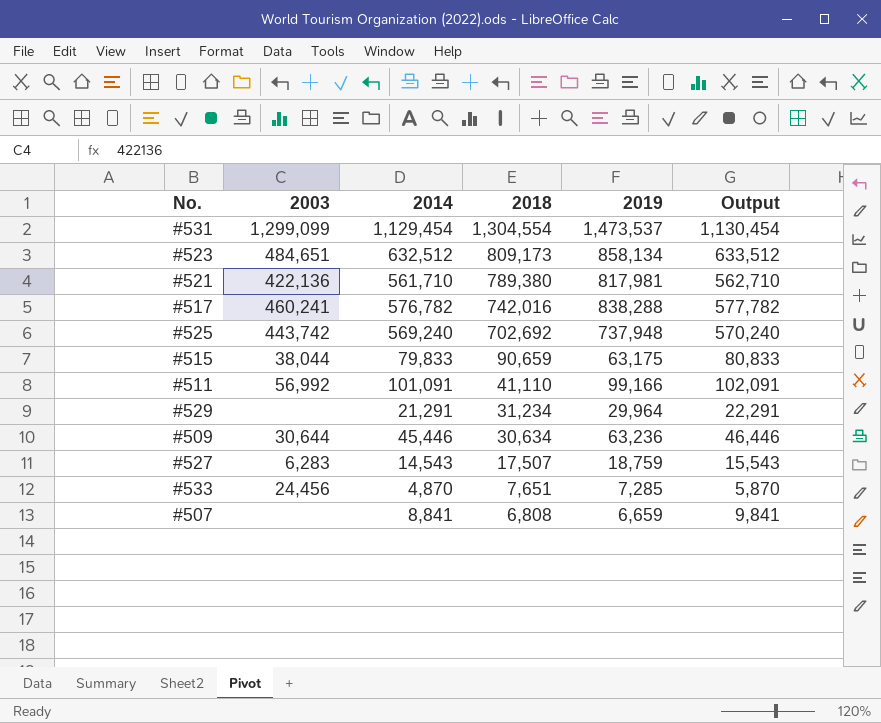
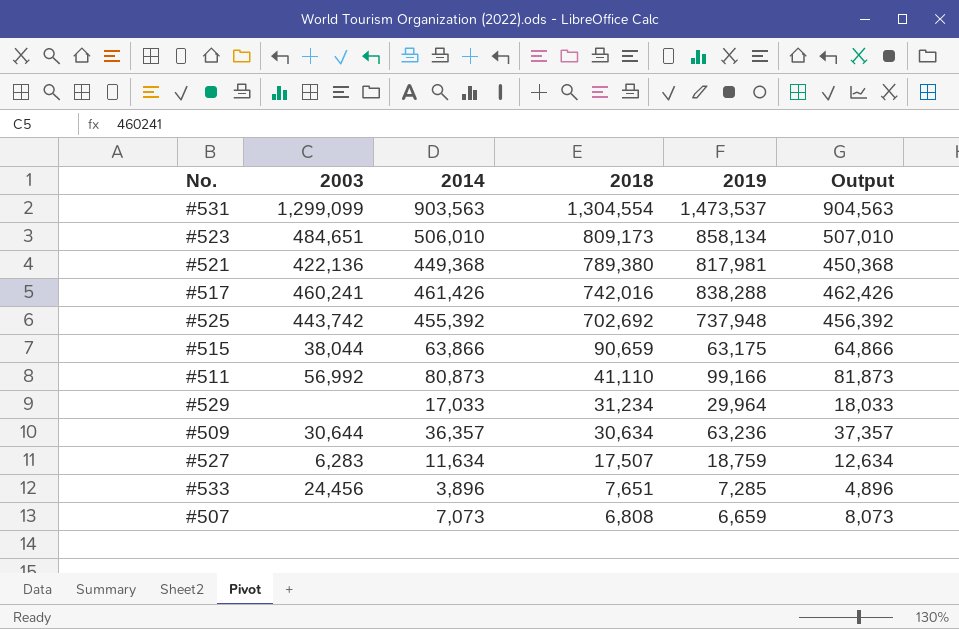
#531 | 2014: 1,129,454 -> 903,563
#531 | Output: 1,130,454 -> 904,563
#523 | 2014: 632,512 -> 506,010
#523 | Output: 633,512 -> 507,010
#521 | 2014: 561,710 -> 449,368
#521 | Output: 562,710 -> 450,368
#517 | 2014: 576,782 -> 461,426
#517 | Output: 577,782 -> 462,426
#525 | 2014: 569,240 -> 455,392
#525 | Output: 570,240 -> 456,392
#515 | 2014: 79,833 -> 63,866
#515 | Output: 80,833 -> 64,866
#511 | 2014: 101,091 -> 80,873
#511 | Output: 102,091 -> 81,873
#529 | 2014: 21,291 -> 17,033
#529 | Output: 22,291 -> 18,033
#509 | 2014: 45,446 -> 36,357
#509 | Output: 46,446 -> 37,357
#527 | 2014: 14,543 -> 11,634
#527 | Output: 15,543 -> 12,634
#533 | 2014: 4,870 -> 3,896
#533 | Output: 5,870 -> 4,896
#507 | 2014: 8,841 -> 7,073
#507 | Output: 9,841 -> 8,073

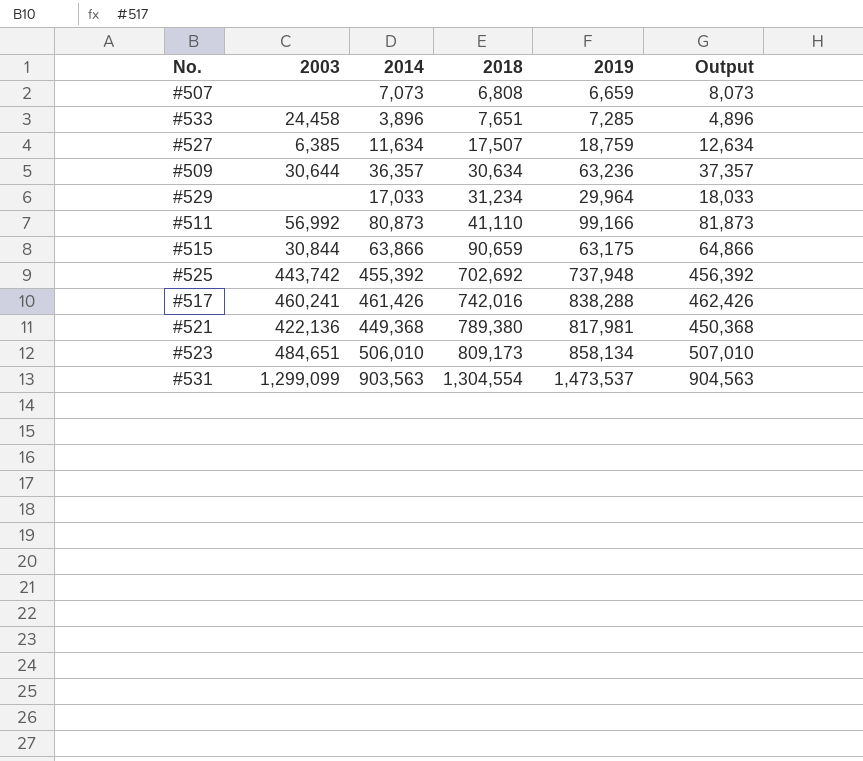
row order: 2018 descending -> 2018 ascending
#533 | 2003: 24,456 -> 24,458
#527 | 2003: 6,283 -> 6,385
#515 | 2003: 38,044 -> 30,844

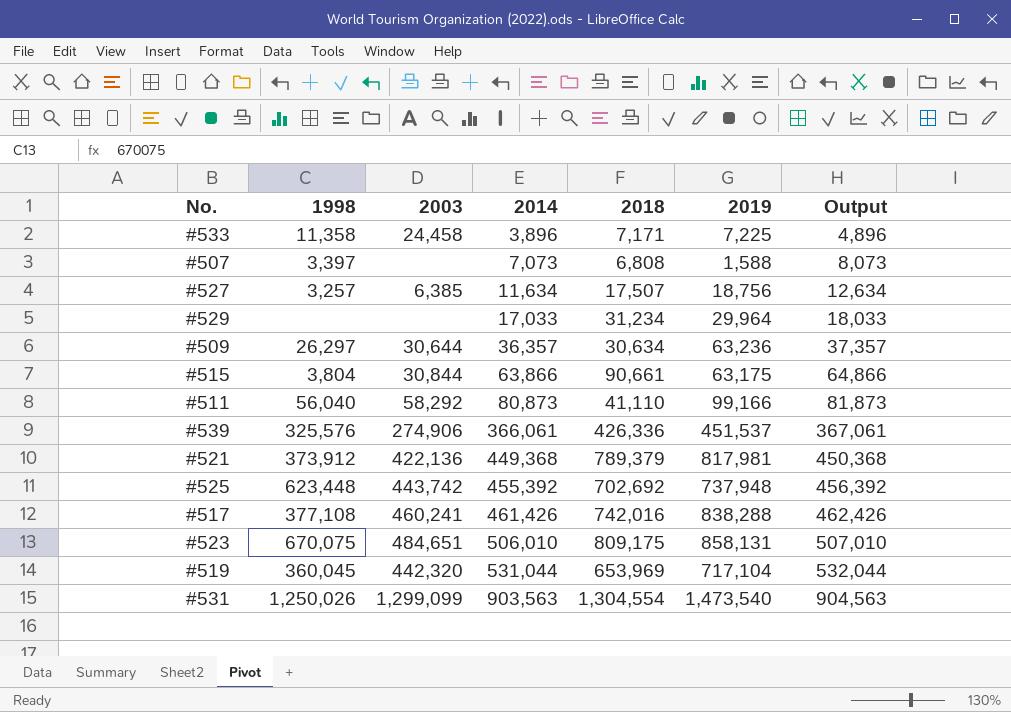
row order: 2018 ascending -> 2014 ascending
column 1998 | position: none -> 2
#533 | 2018: 7,651 -> 7,171
#533 | 2019: 7,285 -> 7,225
#507 | 2019: 6,659 -> 1,588
#527 | 2019: 18,759 -> 18,756
#515 | 2018: 90,659 -> 90,661
#511 | 2003: 56,992 -> 58,292
row #539: none -> 325,576 | 274,906 | 366,061 | 426,336 | 451,537 | 367,061
#521 | 2018: 789,380 -> 789,379
#523 | 2018: 809,173 -> 809,175
#523 | 2019: 858,134 -> 858,131
row #519: none -> 360,045 | 442,320 | 531,044 | 653,969 | 717,104 | 532,044
#531 | 2019: 1,473,537 -> 1,473,540

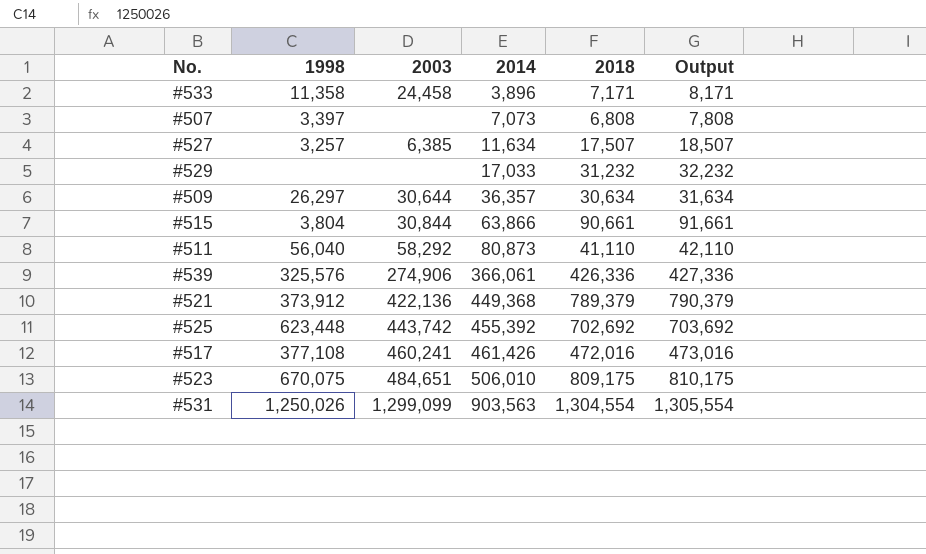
column 2019 | position: 6 -> none
column Output | formula: [2014] + 1000 -> [2018] + 1000
row #519: 360,045 | 442,320 | 531,044 | 653,969 | 717,104 | 532,044 -> none
#529 | 2018: 31,234 -> 31,232
#517 | 2018: 742,016 -> 472,016

